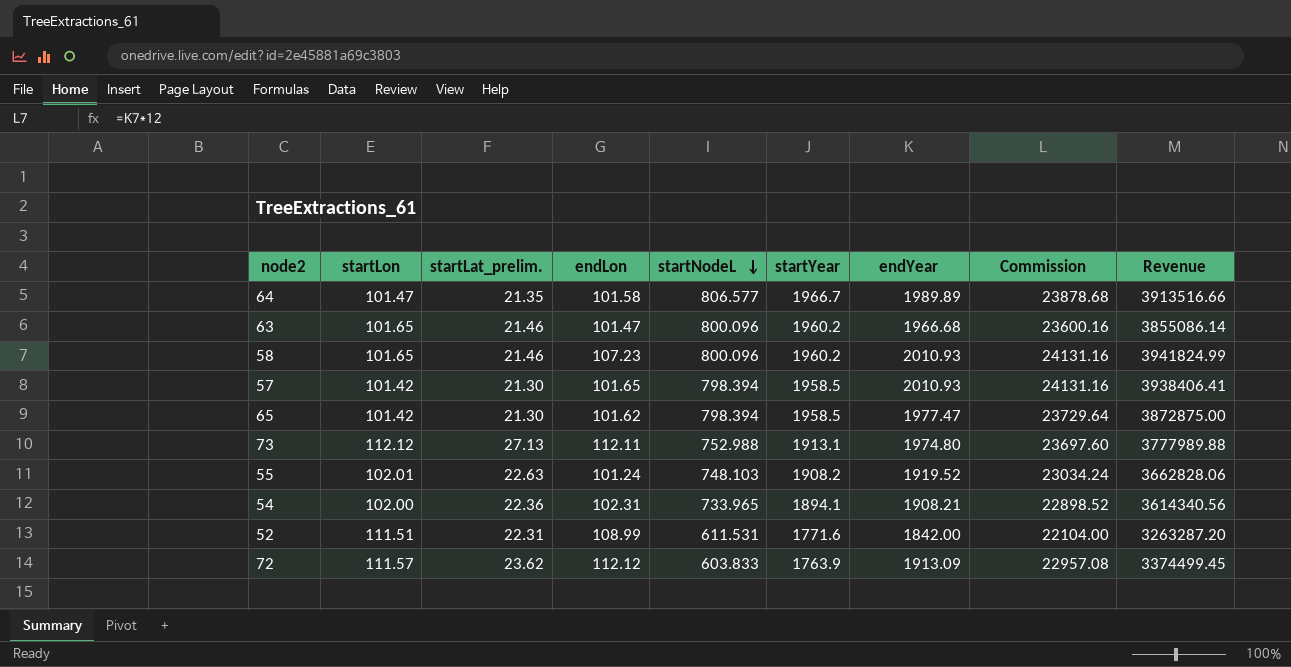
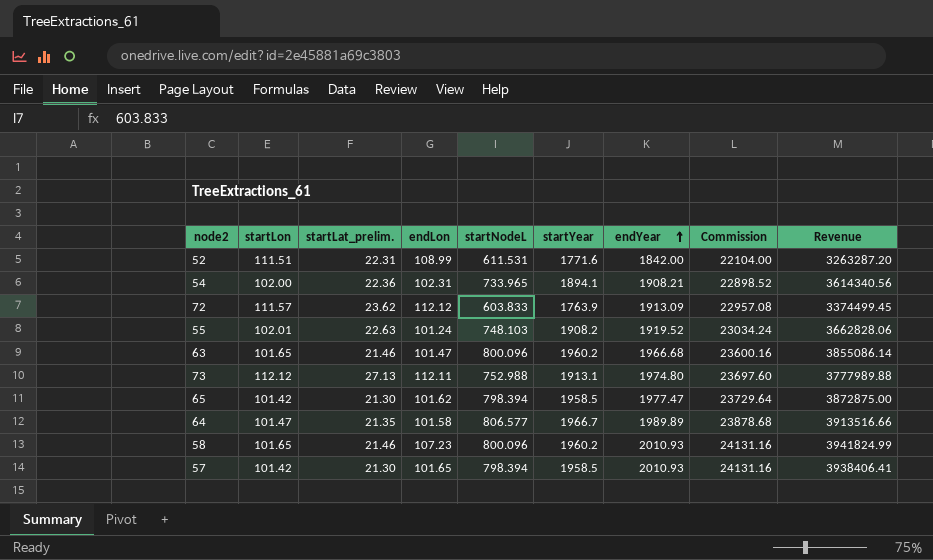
row order: startNodeL descending -> endYear ascending

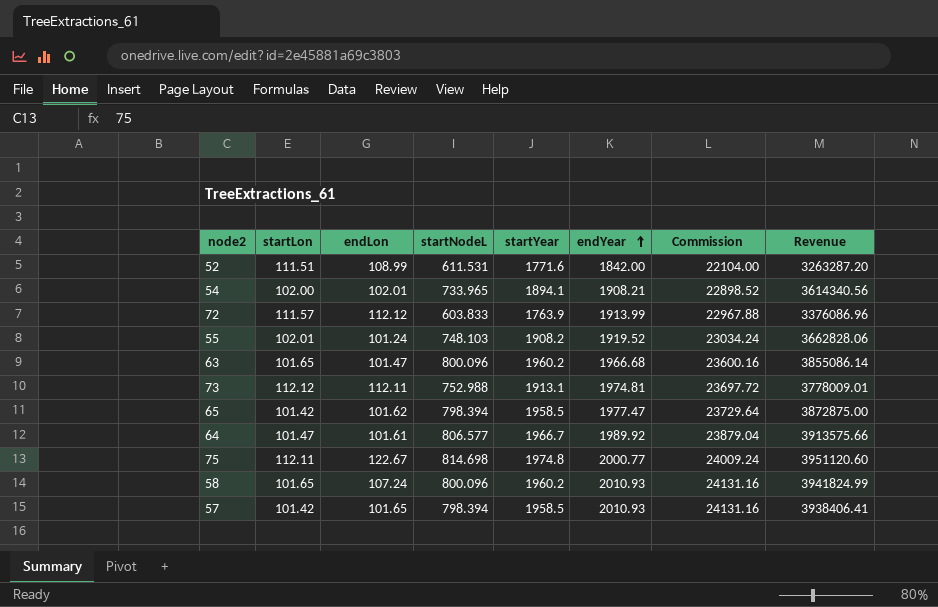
column startLat_prelim. | position: 3 -> none
54 | endLon: 102.31 -> 102.01
72 | endYear: 1913.09 -> 1913.99
72 | Commission: 22957.08 -> 22967.88
72 | Revenue: 3374499.45 -> 3376086.96
73 | endYear: 1974.80 -> 1974.81
73 | Commission: 23697.60 -> 23697.72
73 | Revenue: 3777989.88 -> 3778009.01
64 | endLon: 101.58 -> 101.61
64 | endYear: 1989.89 -> 1989.92
64 | Commission: 23878.68 -> 23879.04
64 | Revenue: 3913516.66 -> 3913575.66
row 75: none -> 112.11 | 122.67 | 814.698 | 1974.8 | 2000.77 | 24009.24 | 3951120.60
58 | endLon: 107.23 -> 107.24

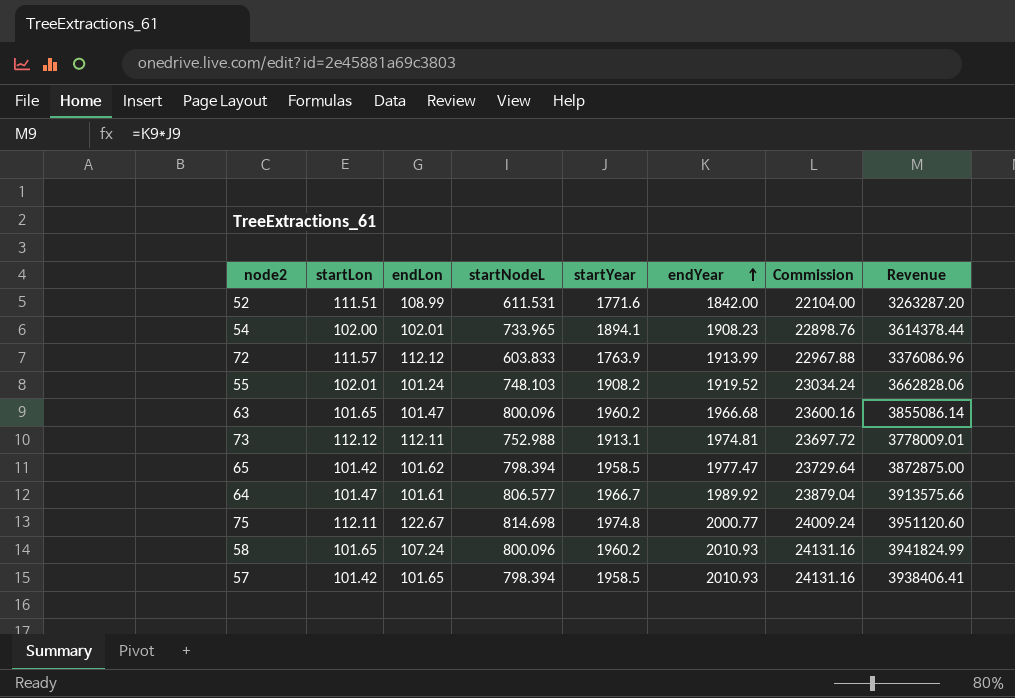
54 | endYear: 1908.21 -> 1908.23
54 | Commission: 22898.52 -> 22898.76
54 | Revenue: 3614340.56 -> 3614378.44

